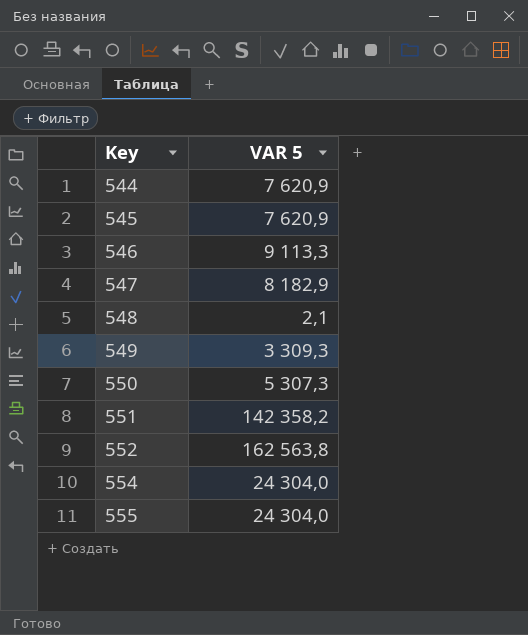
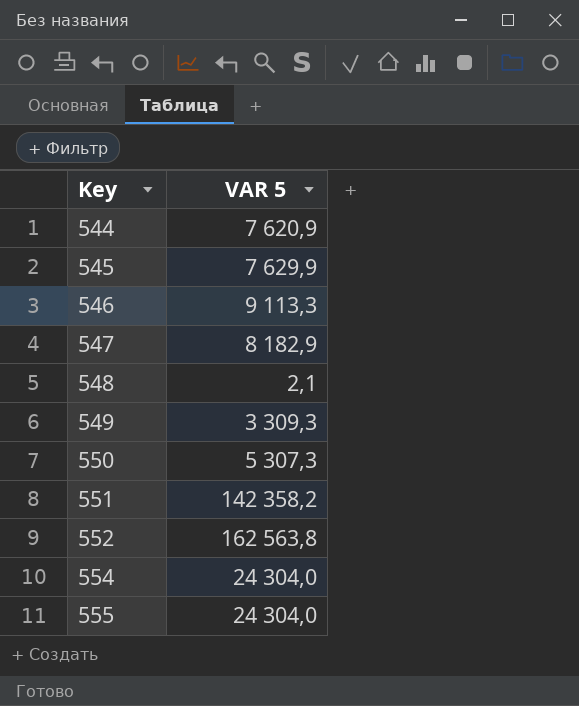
545 | VAR 5: 7 620,9 -> 7 629,9

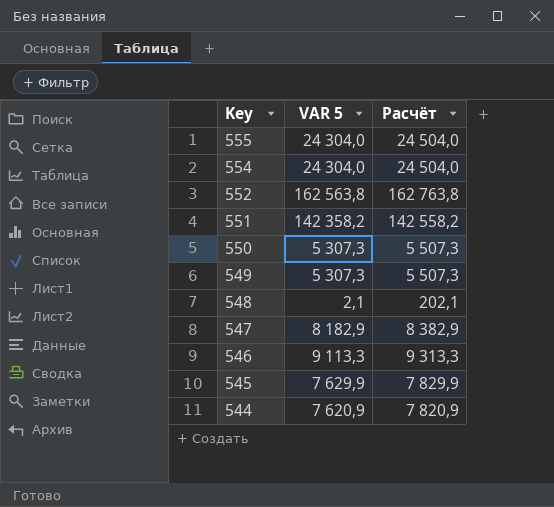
row order: Key ascending -> Key descending
column Расчёт | formula: none -> [VAR 5] + 200
549 | VAR 5: 3 309,3 -> 5 307,3

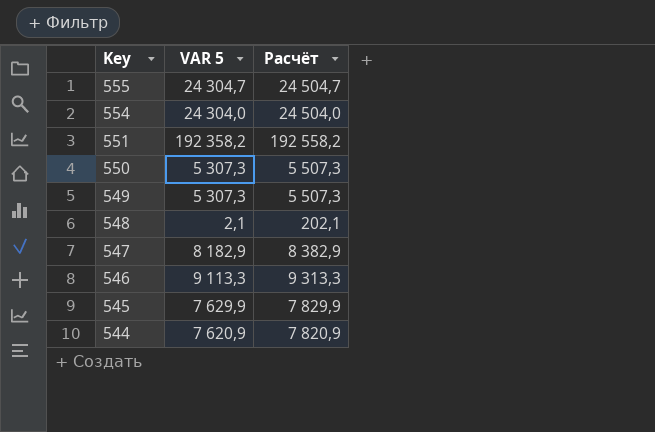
row 552: 162 563,8 | 162 763,8 -> none
555 | VAR 5: 24 304,0 -> 24 304,7
555 | Расчёт: 24 504,0 -> 24 504,7
551 | VAR 5: 142 358,2 -> 192 358,2
551 | Расчёт: 142 558,2 -> 192 558,2

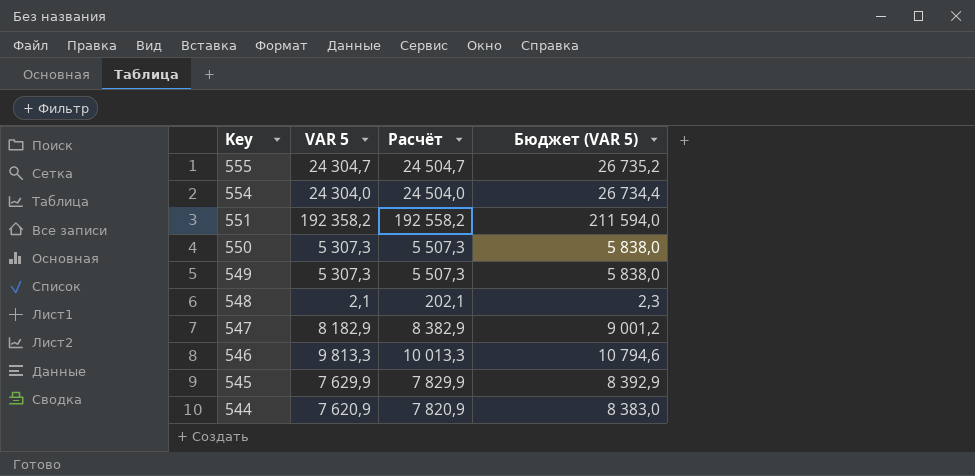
column Бюджет (VAR 5) | formula: none -> [VAR 5] * 1,1
546 | VAR 5: 9 113,3 -> 9 813,3
546 | Расчёт: 9 313,3 -> 10 013,3

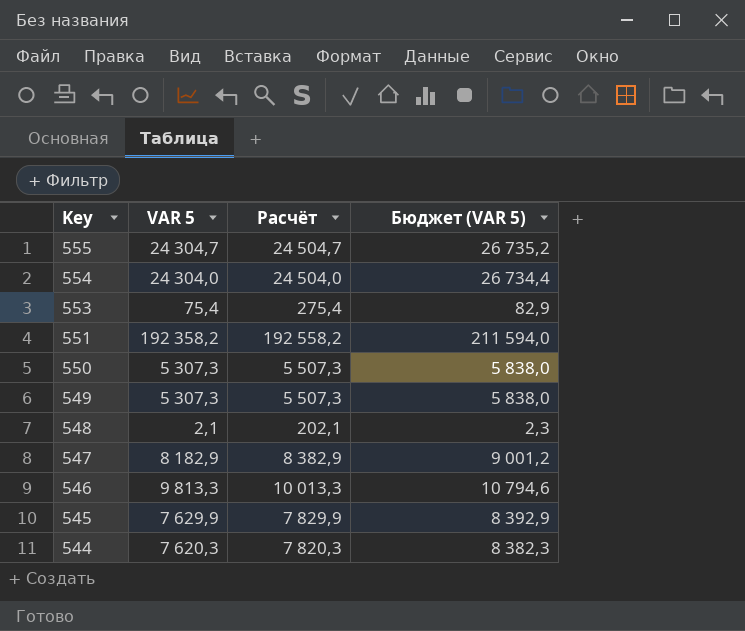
row 553: none -> 75,4 | 275,4 | 82,9
544 | VAR 5: 7 620,9 -> 7 620,3
544 | Расчёт: 7 820,9 -> 7 820,3
544 | Бюджет (VAR 5): 8 383,0 -> 8 382,3

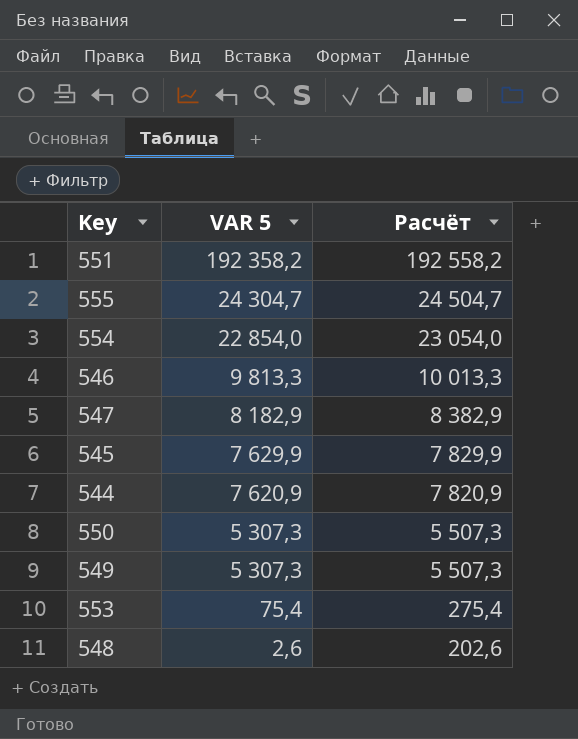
row order: Key descending -> VAR 5 descending
column Бюджет (VAR 5) | formula: [VAR 5] * 1,1 -> none
554 | VAR 5: 24 304,0 -> 22 854,0
554 | Расчёт: 24 504,0 -> 23 054,0
544 | VAR 5: 7 620,3 -> 7 620,9
544 | Расчёт: 7 820,3 -> 7 820,9
548 | VAR 5: 2,1 -> 2,6
548 | Расчёт: 202,1 -> 202,6

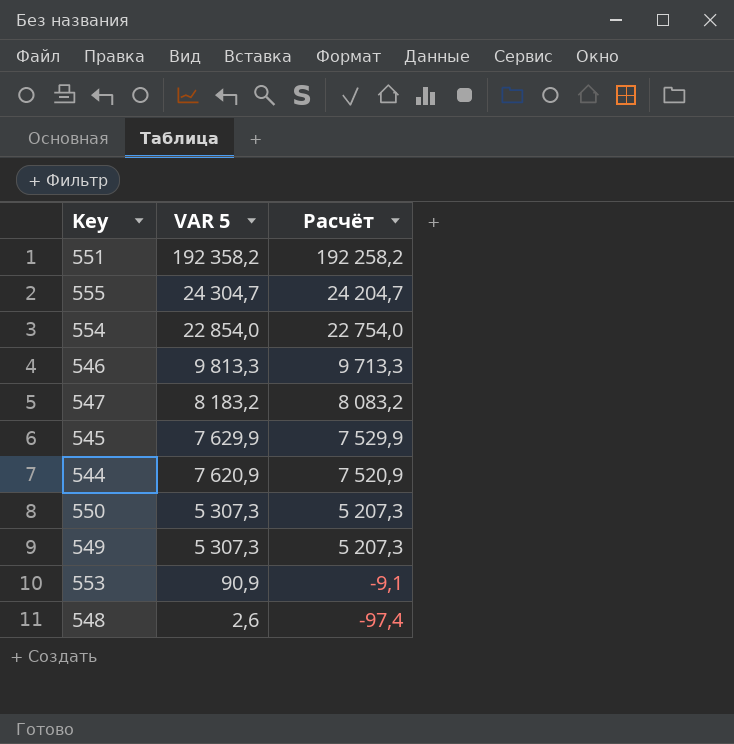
column Расчёт | formula: [VAR 5] + 200 -> [VAR 5] - 100
547 | VAR 5: 8 182,9 -> 8 183,2
553 | VAR 5: 75,4 -> 90,9

